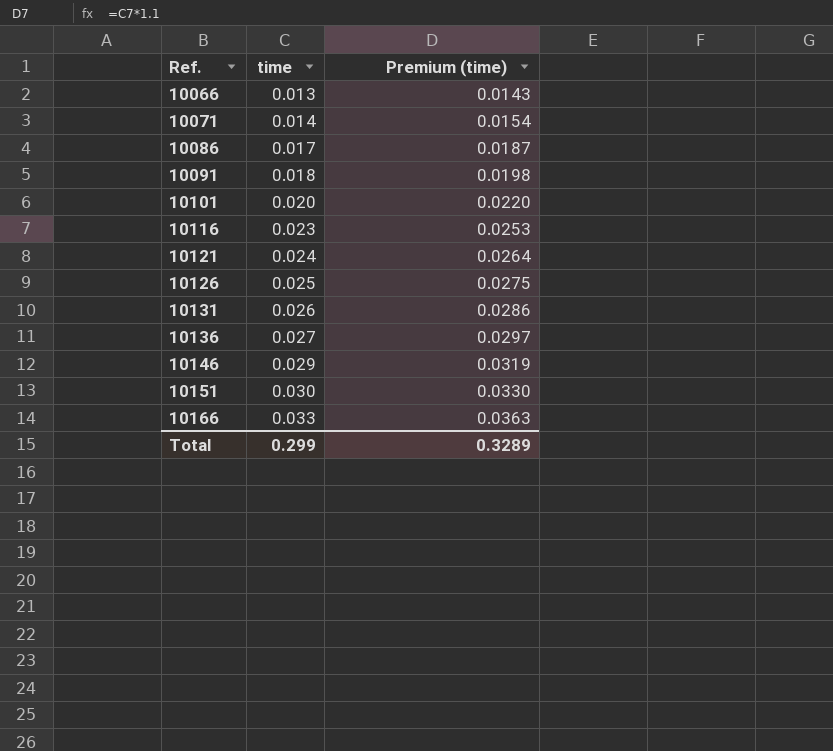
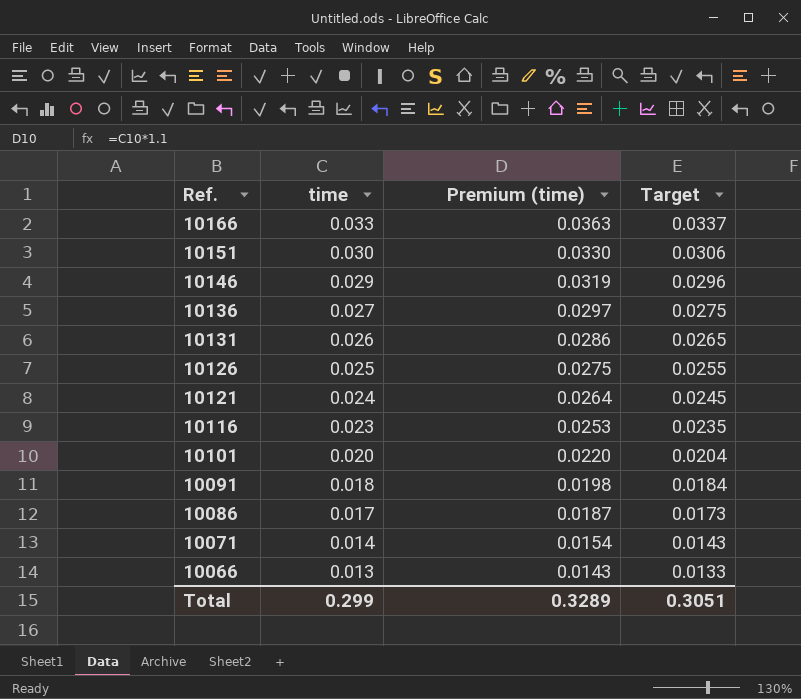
row order: Ref. ascending -> Ref. descending
column Target | formula: none -> [time] * 1.02

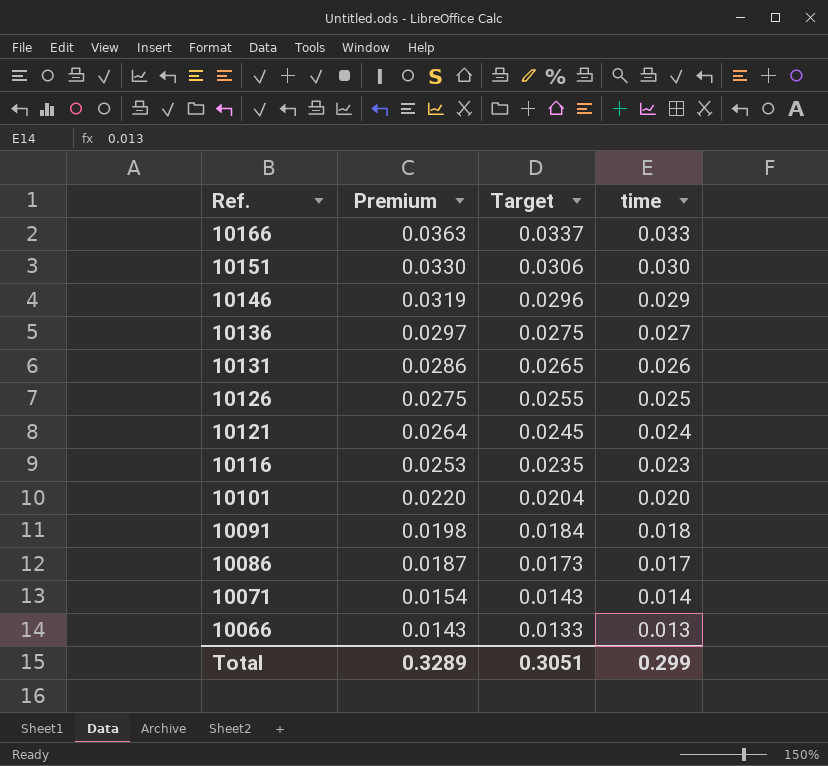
column name: Premium (time) -> Premium
column time | position: 2 -> 4

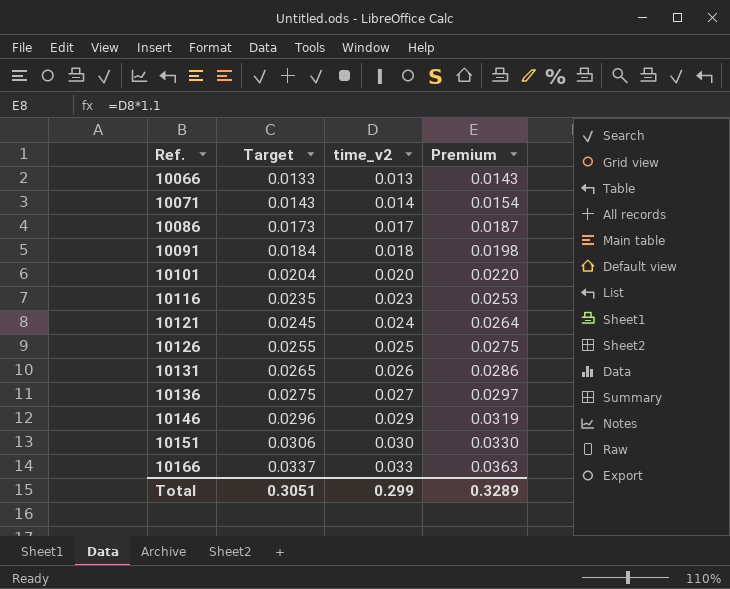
row order: Ref. descending -> Ref. ascending
column name: time -> time_v2
column Premium | position: 2 -> 4

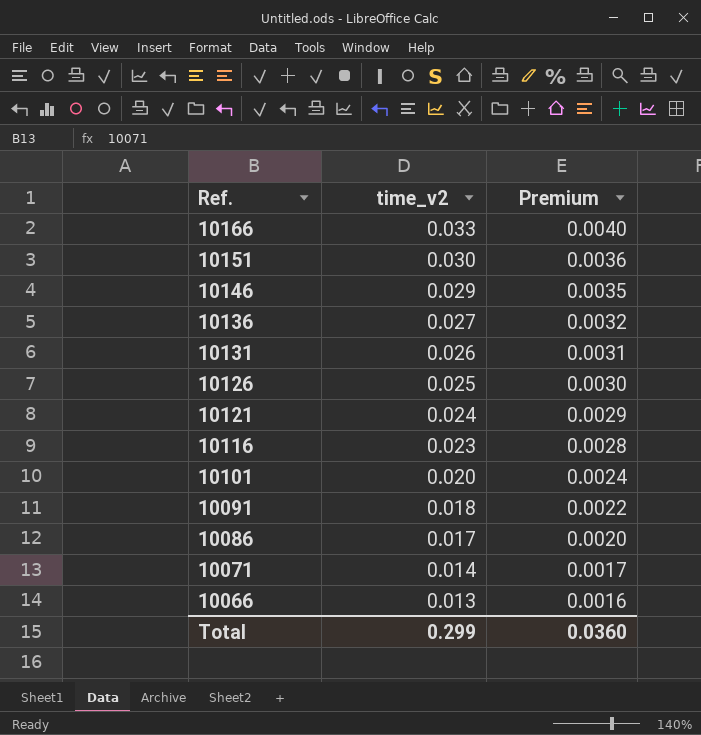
row order: Ref. ascending -> Ref. descending
column Target | formula: [time_v2] * 1.02 -> none
column Premium | formula: [time_v2] * 1.1 -> [time_v2] * 0.12
Total | Premium: 0.3289 -> 0.0360

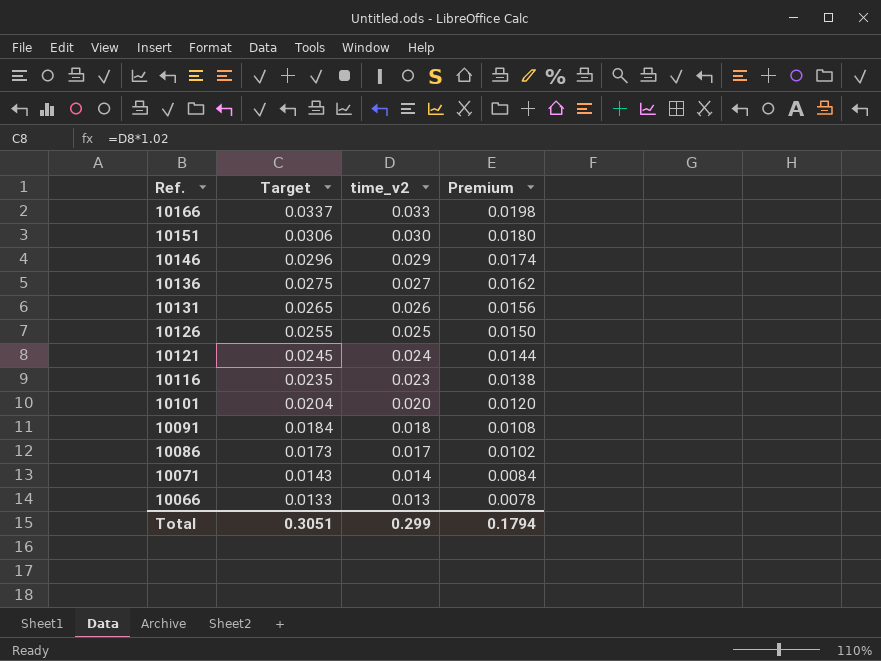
column Target | formula: none -> [time_v2] * 1.02
column Premium | formula: [time_v2] * 0.12 -> [time_v2] * 0.6
Total | Premium: 0.0360 -> 0.1794

